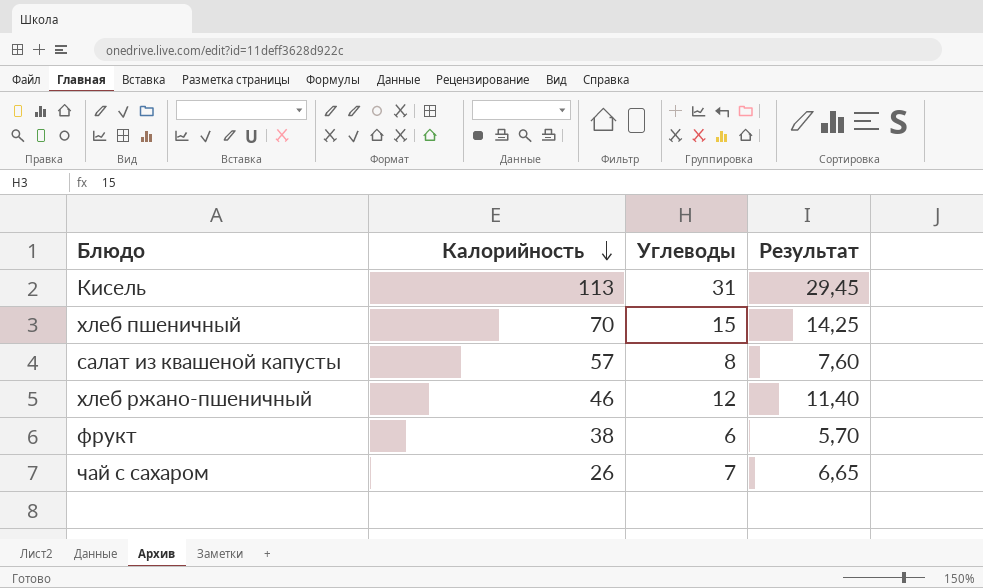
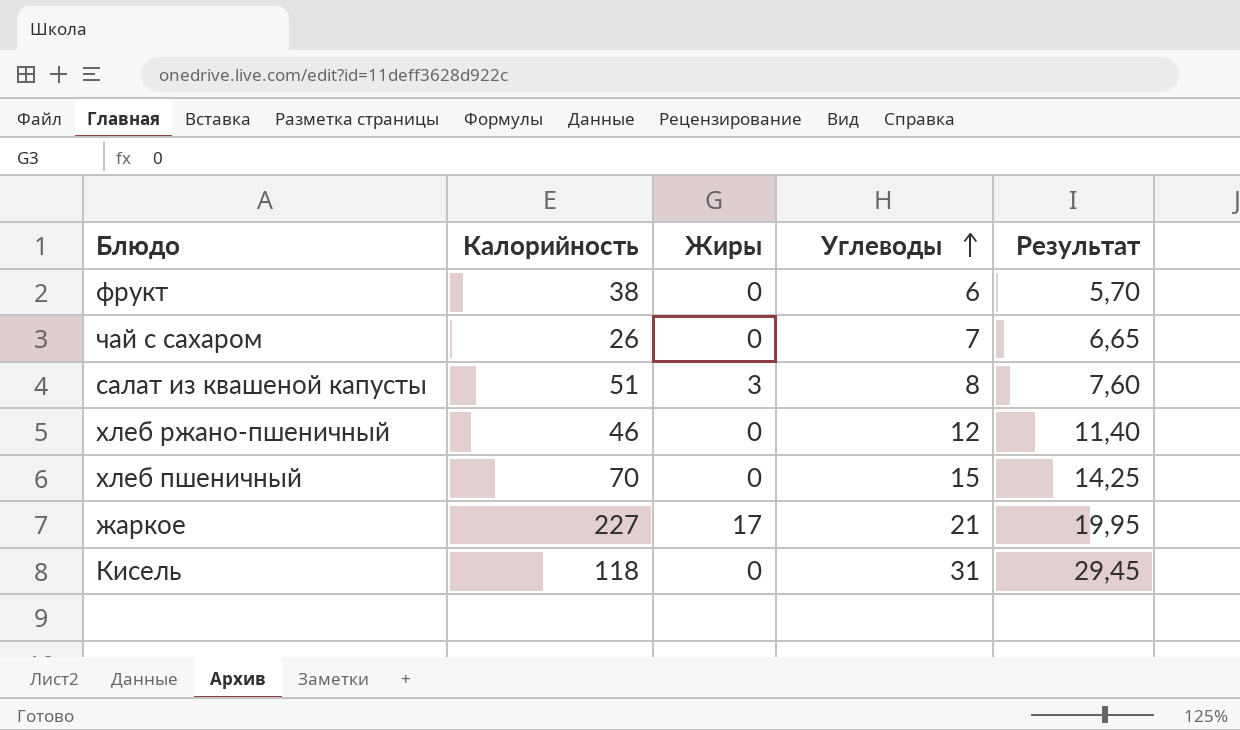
row order: Калорийность descending -> Углеводы ascending
column Жиры | position: none -> 3
салат из квашеной капусты | Калорийность: 57 -> 51
row жаркое: none -> 227 | 17 | 21 | 19,95
Кисель | Калорийность: 113 -> 118

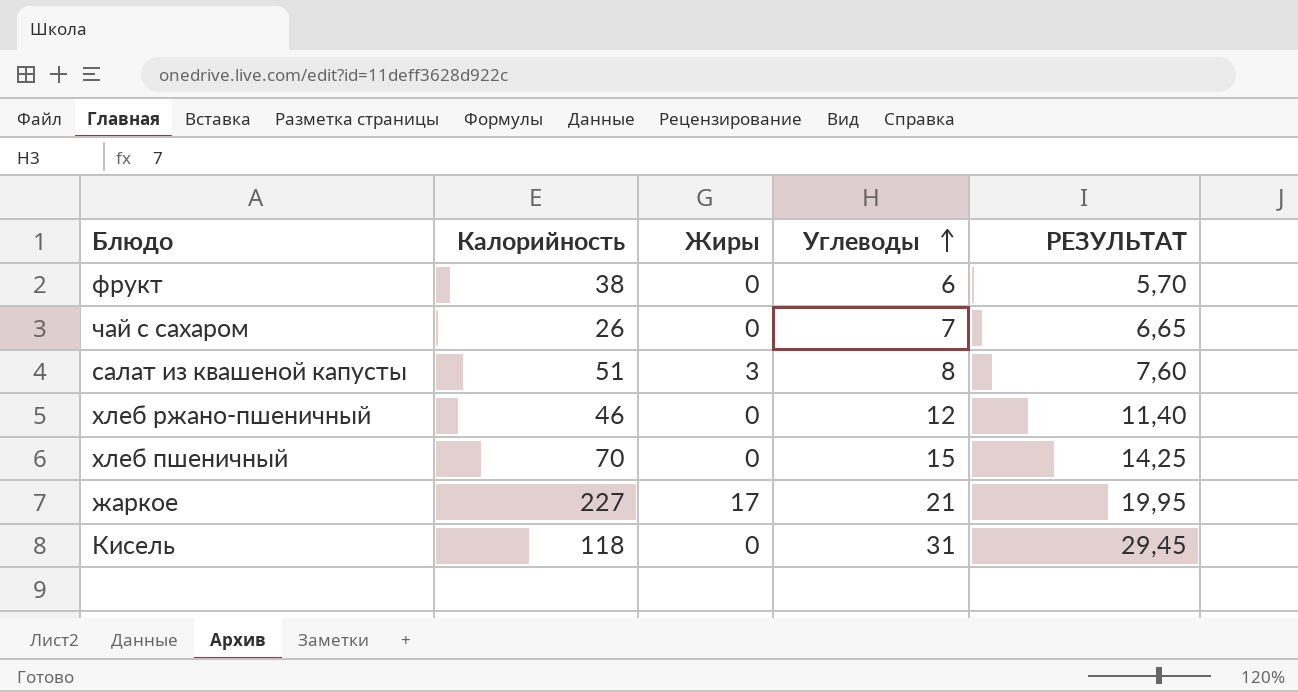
column name: Результат -> РЕЗУЛЬТАТ

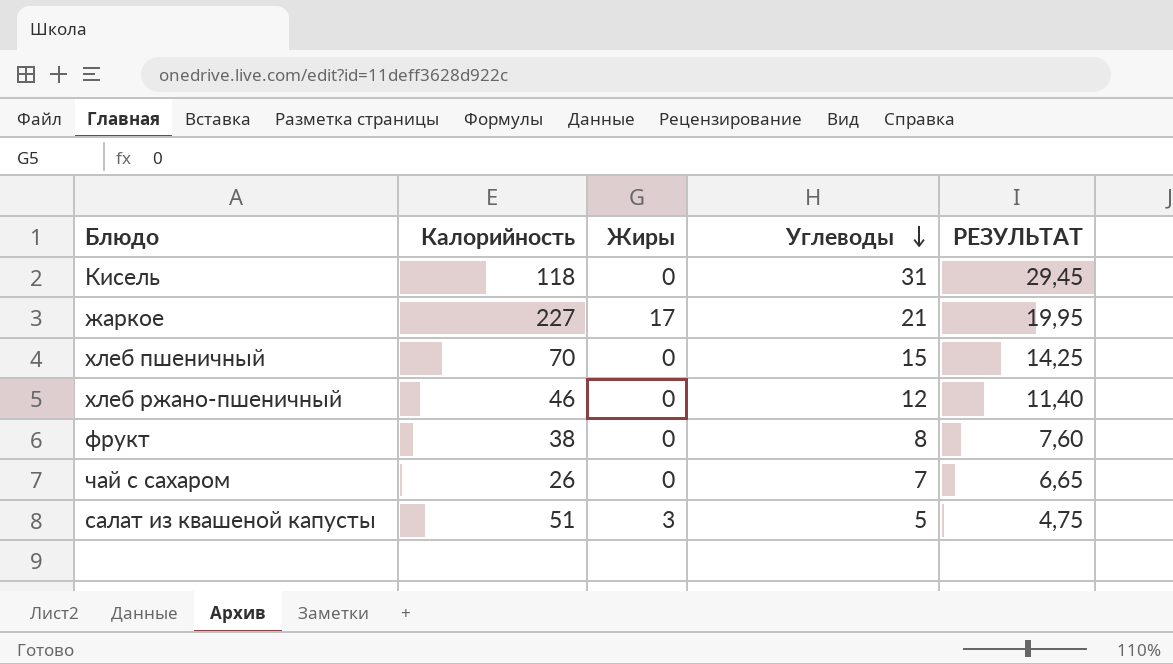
row order: Углеводы ascending -> Углеводы descending
фрукт | Углеводы: 6 -> 8
фрукт | РЕЗУЛЬТАТ: 5,70 -> 7,60
салат из квашеной капусты | Углеводы: 8 -> 5
салат из квашеной капусты | РЕЗУЛЬТАТ: 7,60 -> 4,75

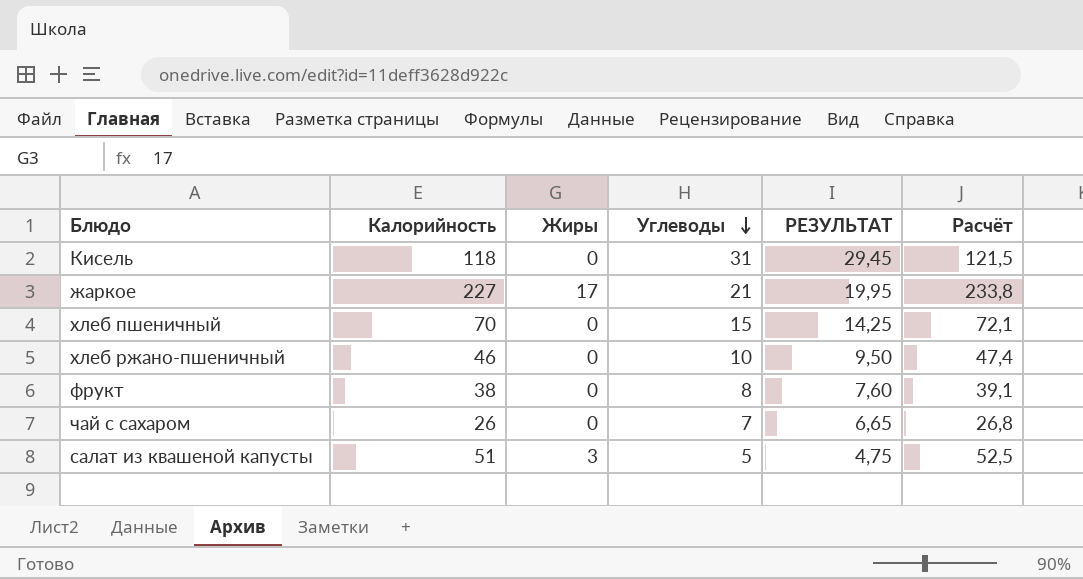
column Расчёт | formula: none -> [Калорийность] * 1,03
хлеб ржано-пшеничный | Углеводы: 12 -> 10
хлеб ржано-пшеничный | РЕЗУЛЬТАТ: 11,40 -> 9,50

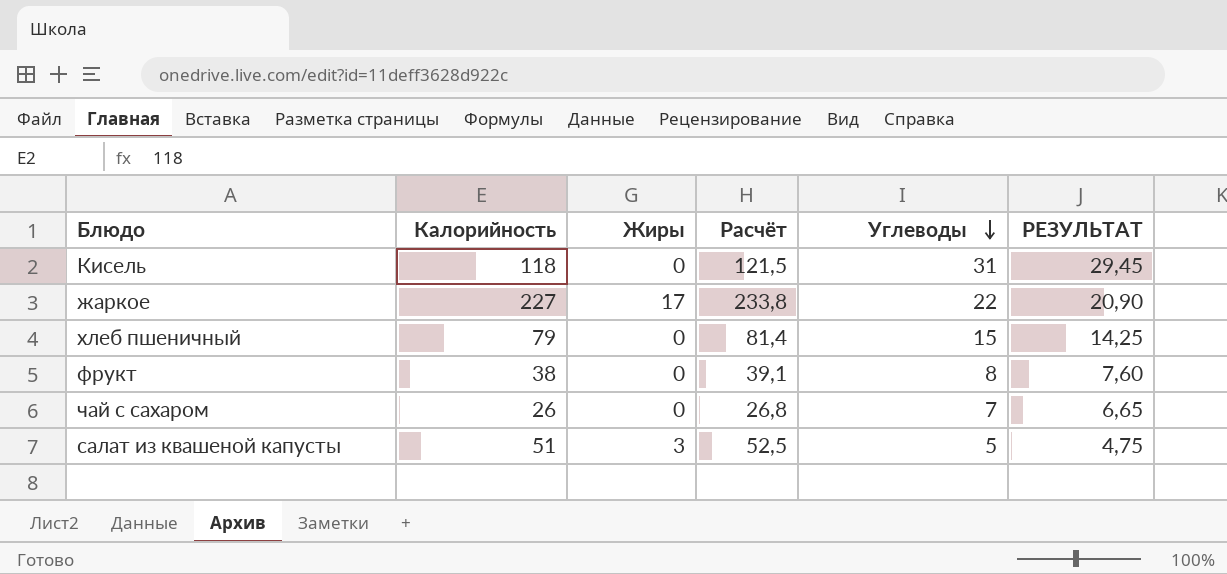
column Расчёт | position: 6 -> 4
row хлеб ржано-пшеничный: 46 | 0 | 10 | 9,50 | 47,4 -> none
жаркое | Углеводы: 21 -> 22
жаркое | РЕЗУЛЬТАТ: 19,95 -> 20,90
хлеб пшеничный | Калорийность: 70 -> 79
хлеб пшеничный | Расчёт: 72,1 -> 81,4

